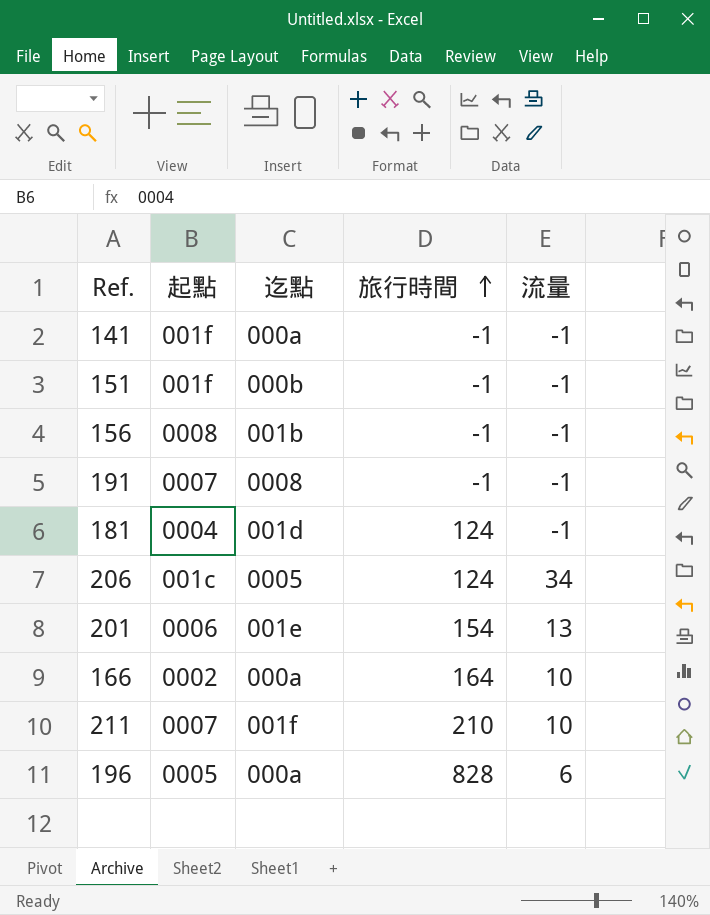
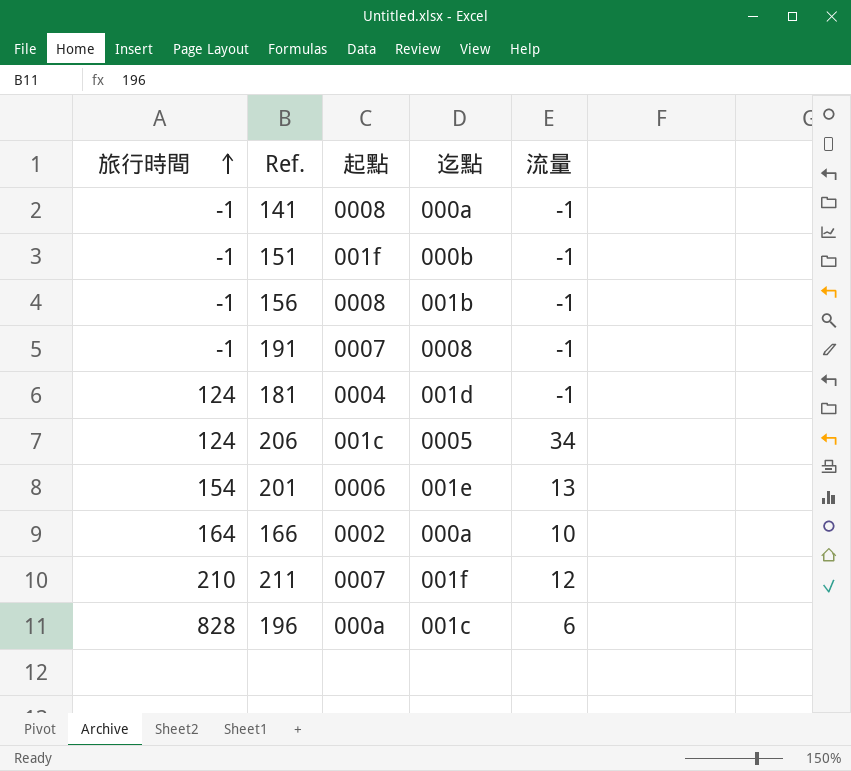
column 旅行時間 | position: 4 -> 1
141 | 起點: 001f -> 0008
211 | 流量: 10 -> 12
196 | 起點: 0005 -> 000a
196 | 迄點: 000a -> 001c

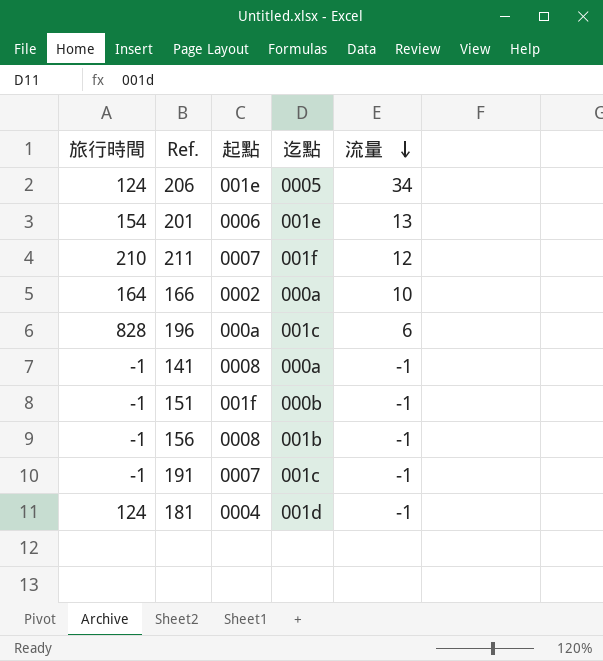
row order: 旅行時間 ascending -> 流量 descending
206 | 起點: 001c -> 001e
191 | 迄點: 0008 -> 001c

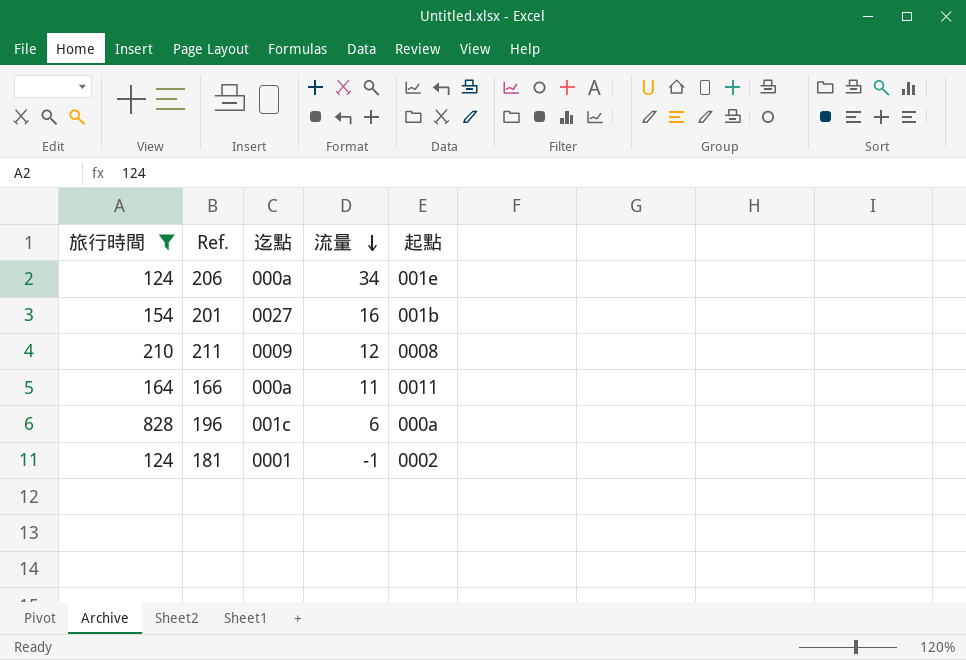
filter: none -> 旅行時間 != -1
column 起點 | position: 3 -> 5
206 | 迄點: 0005 -> 000a
201 | 迄點: 001e -> 0027
201 | 流量: 13 -> 16
201 | 起點: 0006 -> 001b
211 | 迄點: 001f -> 0009
211 | 起點: 0007 -> 0008
166 | 流量: 10 -> 11
166 | 起點: 0002 -> 0011
181 | 迄點: 001d -> 0001
181 | 起點: 0004 -> 0002

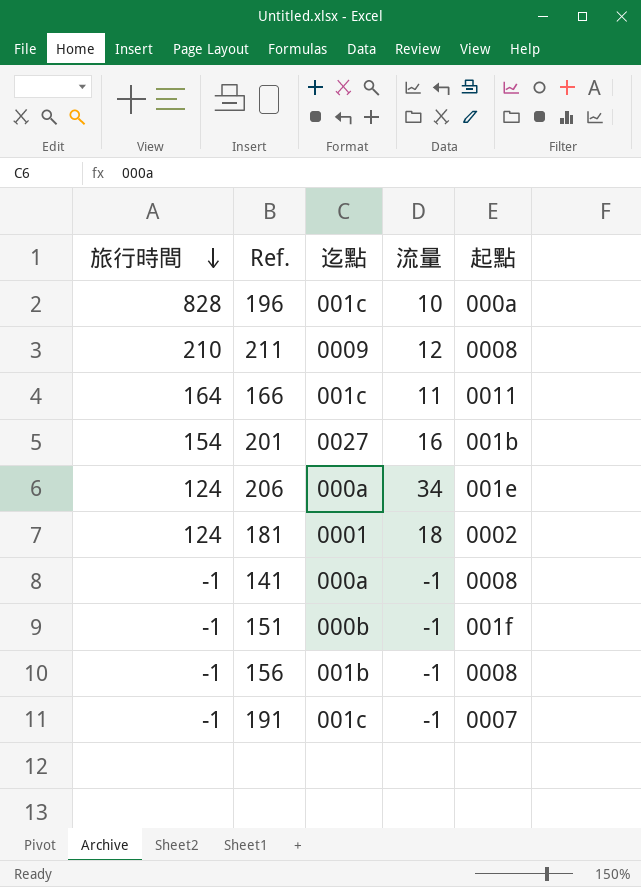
filter: 旅行時間 != -1 -> none
row order: 流量 descending -> 旅行時間 descending
196 | 流量: 6 -> 10
166 | 迄點: 000a -> 001c
181 | 流量: -1 -> 18

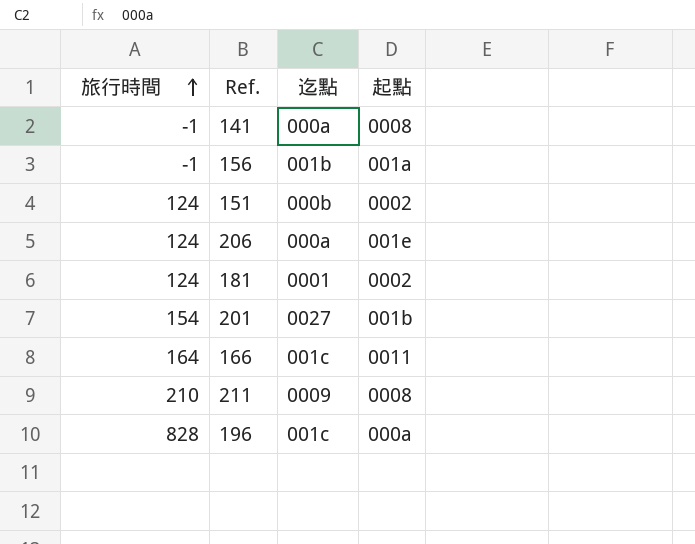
row order: 旅行時間 descending -> 旅行時間 ascending
column 流量 | position: 4 -> none
row 191: -1 | 001c | -1 | 0007 -> none
156 | 起點: 0008 -> 001a
151 | 旅行時間: -1 -> 124
151 | 起點: 001f -> 0002

